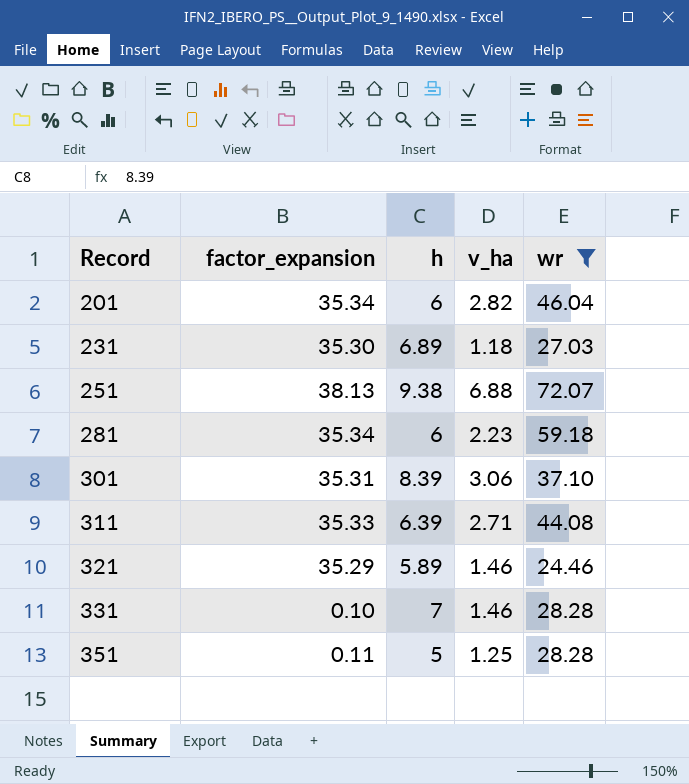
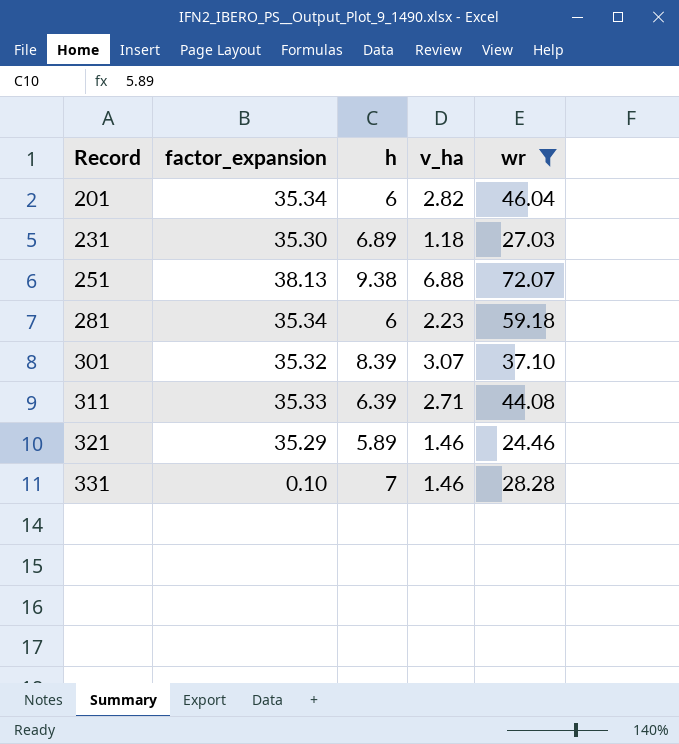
row 351: 0.11 | 5 | 1.25 | 28.28 -> none
301 | factor_expansion: 35.31 -> 35.32
301 | v_ha: 3.06 -> 3.07

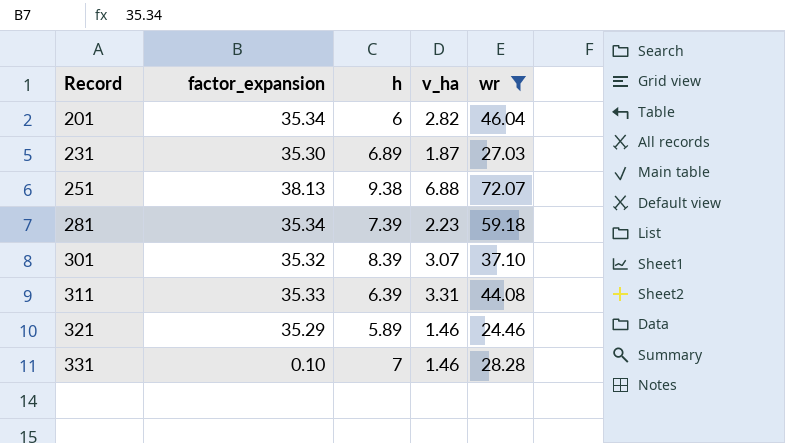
231 | v_ha: 1.18 -> 1.87
281 | h: 6 -> 7.39
311 | v_ha: 2.71 -> 3.31

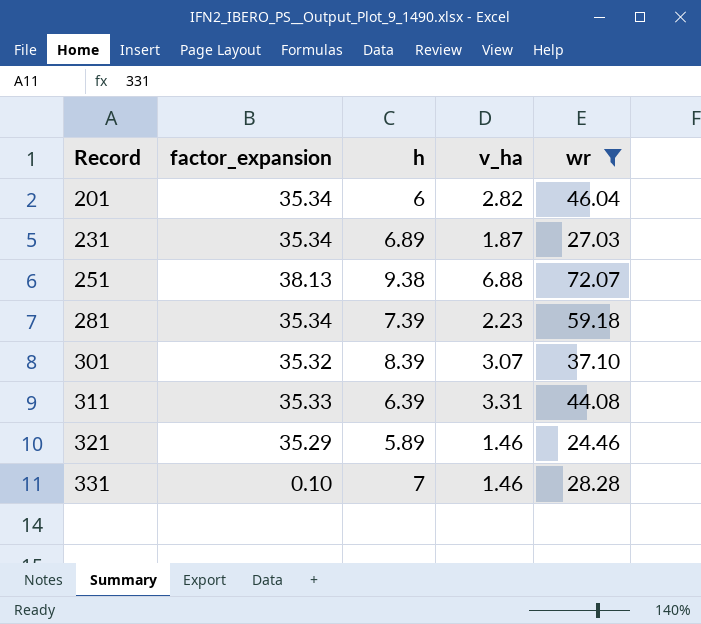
231 | factor_expansion: 35.30 -> 35.34

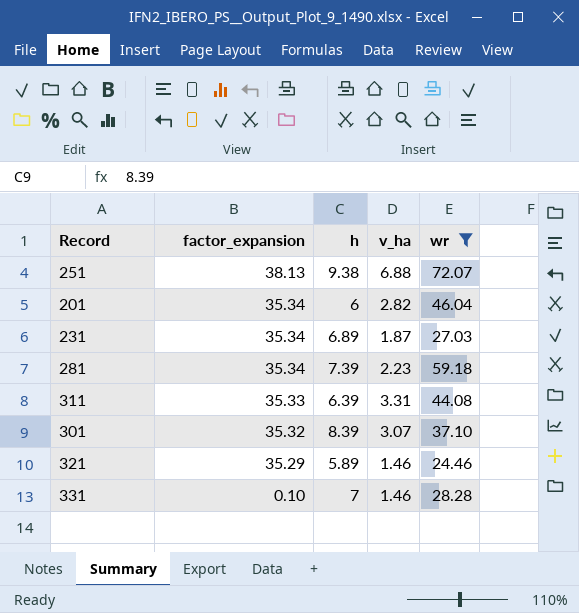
row order: Record ascending -> factor_expansion descending

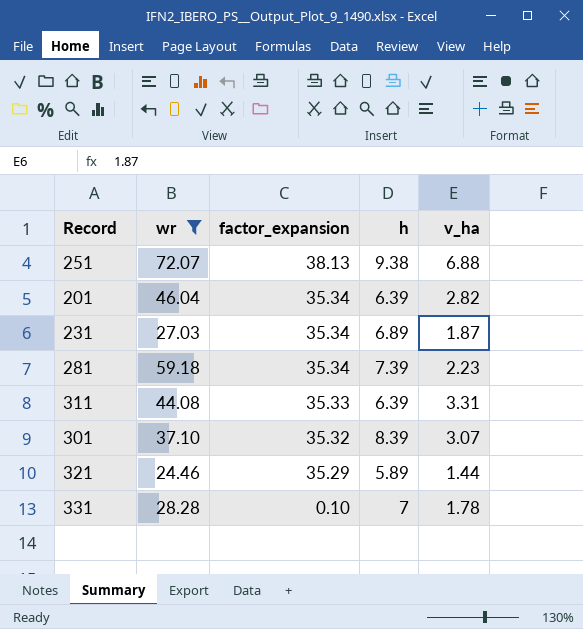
column wr | position: 5 -> 2
201 | h: 6 -> 6.39
321 | v_ha: 1.46 -> 1.44
331 | v_ha: 1.46 -> 1.78

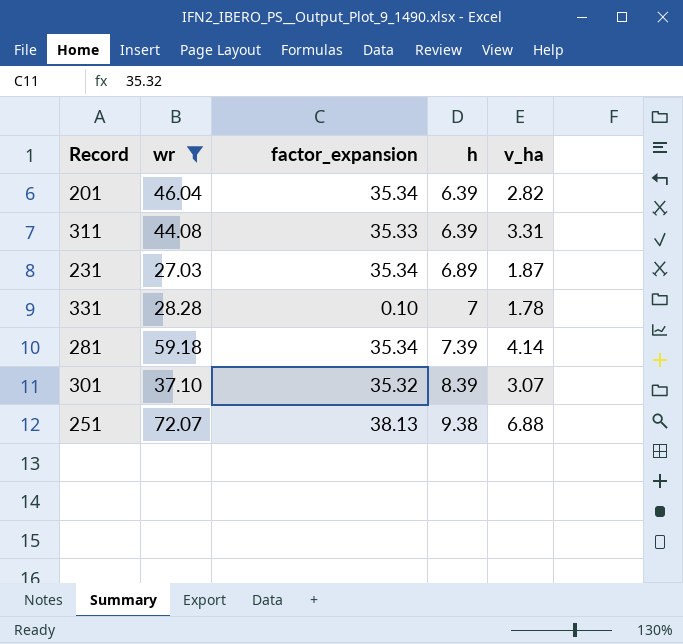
row order: factor_expansion descending -> h ascending
row 321: 24.46 | 35.29 | 5.89 | 1.44 -> none
281 | v_ha: 2.23 -> 4.14

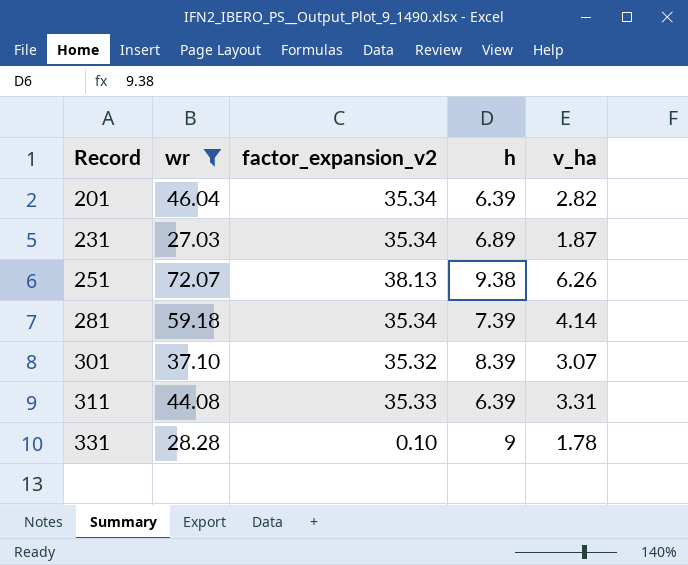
row order: h ascending -> Record ascending
column name: factor_expansion -> factor_expansion_v2
251 | v_ha: 6.88 -> 6.26
331 | h: 7 -> 9

